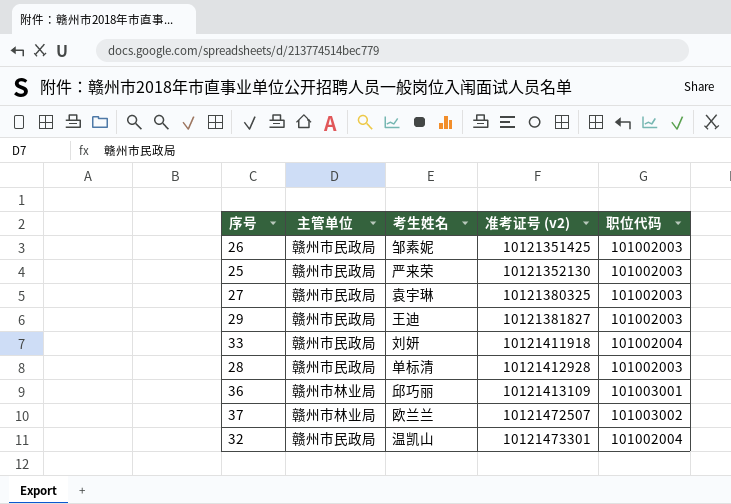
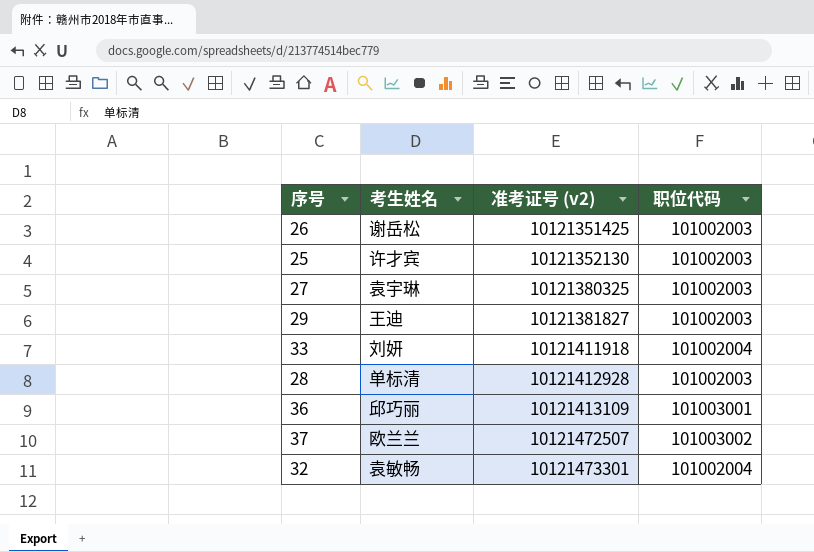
column 主管单位 | position: 2 -> none
26 | 考生姓名: 邹素妮 -> 谢岳松
25 | 考生姓名: 严来荣 -> 许才宾
32 | 考生姓名: 温凯山 -> 袁敏畅

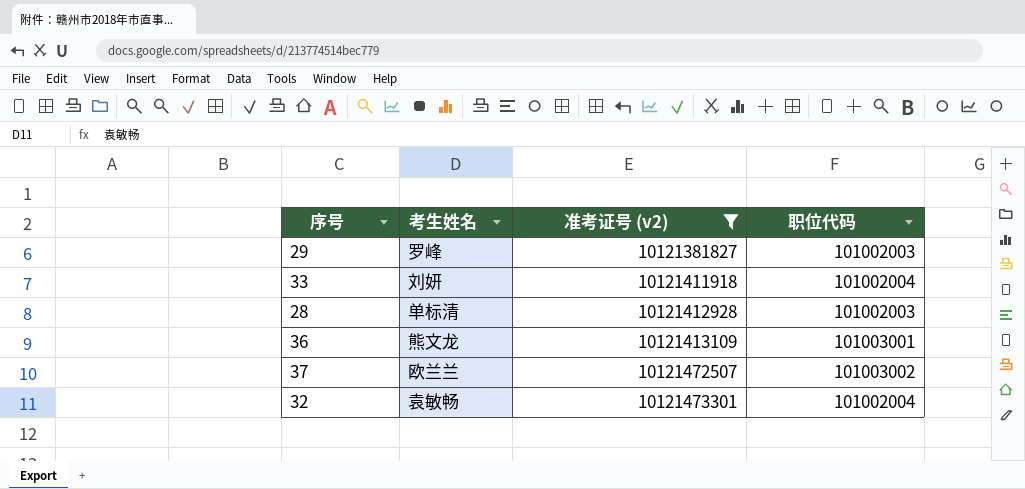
filter: none -> 准考证号 (v2) >= 10121381827
29 | 考生姓名: 王迪 -> 罗峰
36 | 考生姓名: 邱巧丽 -> 熊文龙

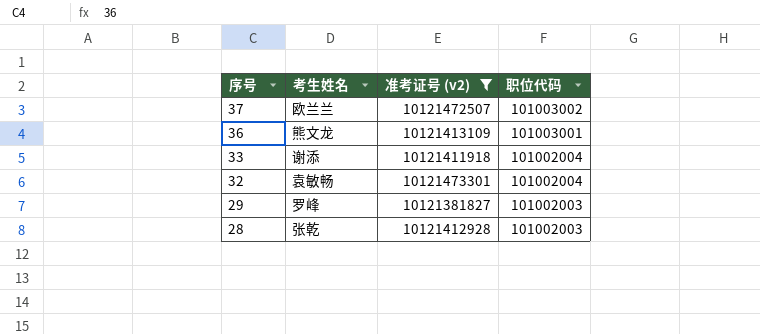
row order: 准考证号 (v2) ascending -> 序号 descending
33 | 考生姓名: 刘妍 -> 谢添
28 | 考生姓名: 单标清 -> 张乾

